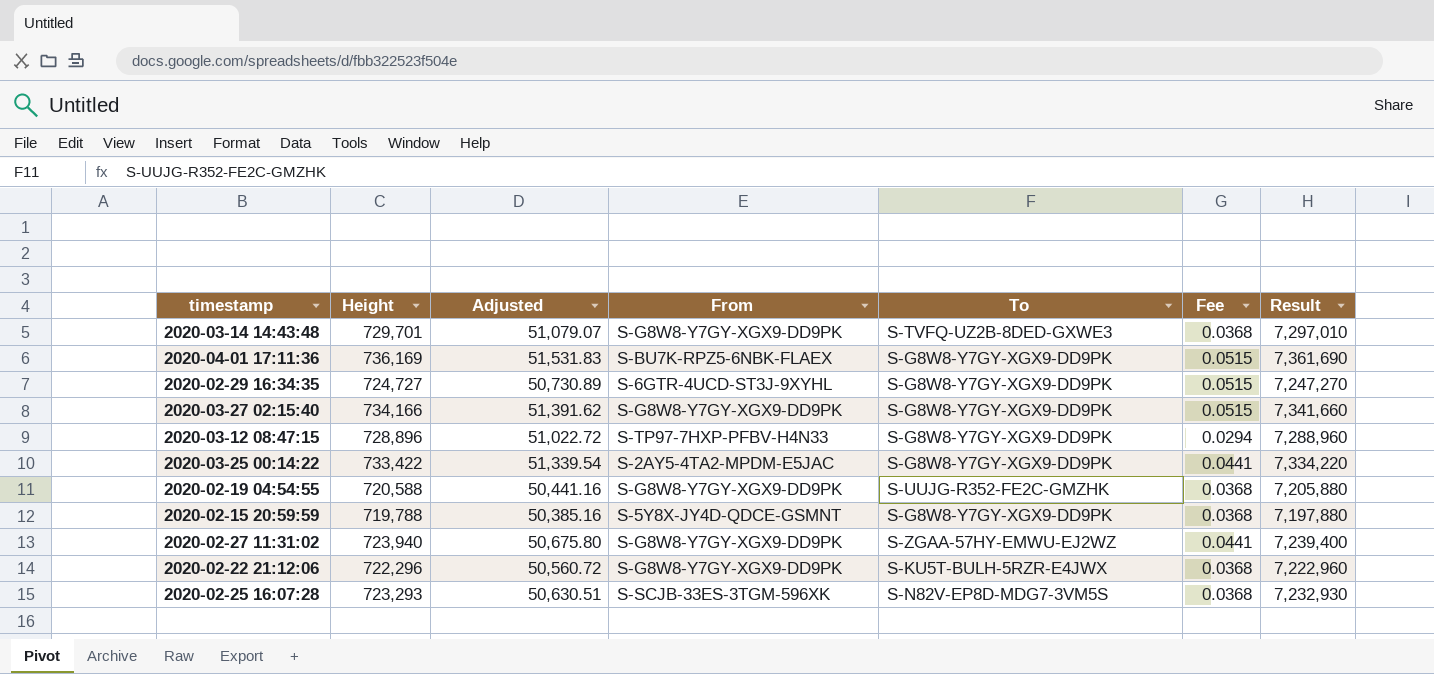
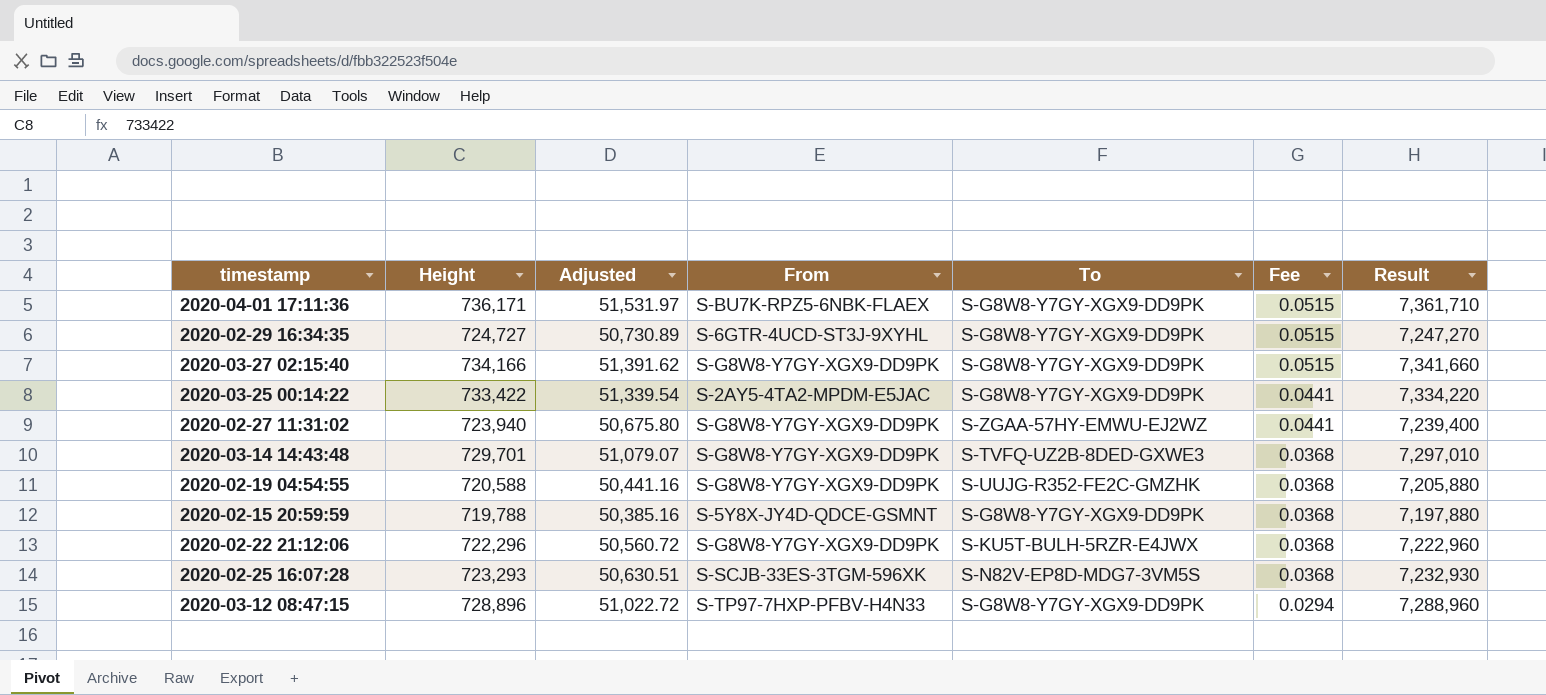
row order: none -> Fee descending
2020-04-01 17:11:36 | Height: 736,169 -> 736,171
2020-04-01 17:11:36 | Adjusted: 51,531.83 -> 51,531.97
2020-04-01 17:11:36 | Result: 7,361,690 -> 7,361,710

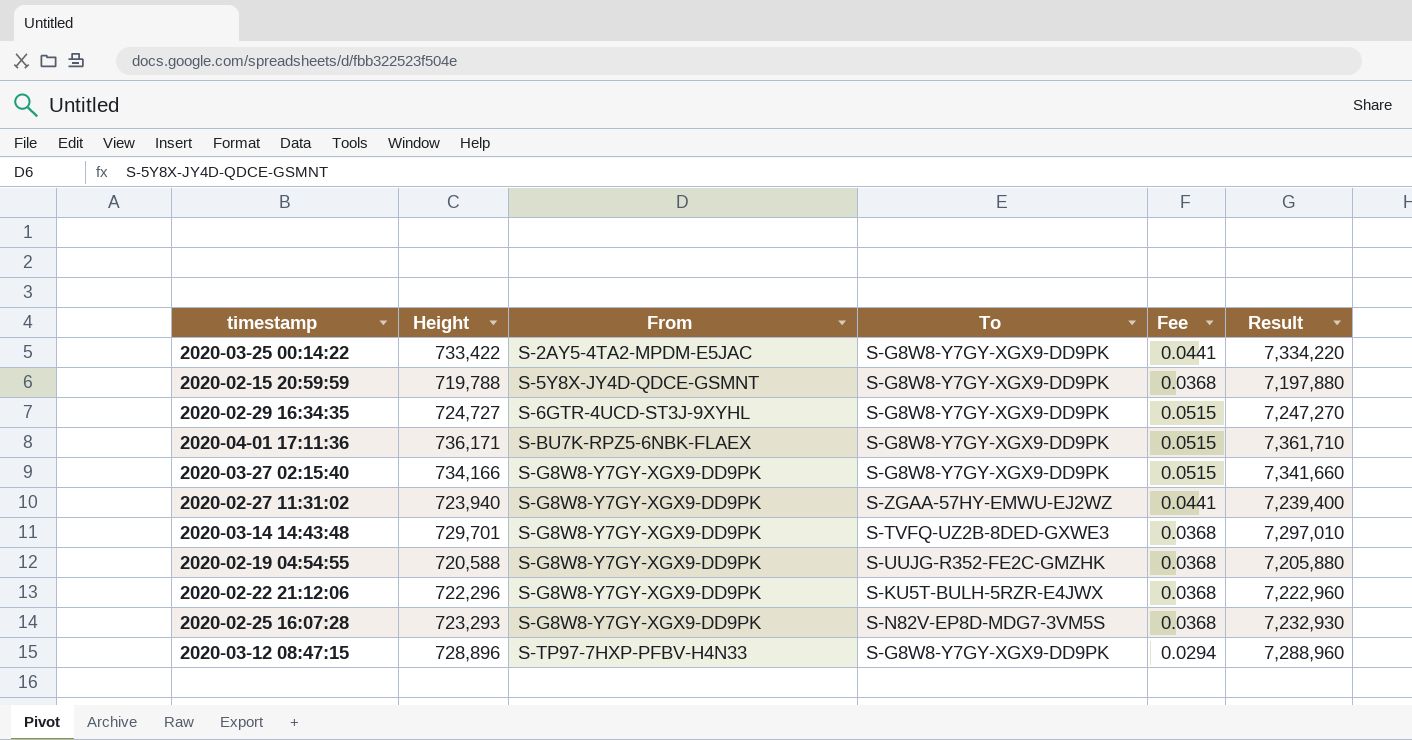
row order: Fee descending -> From ascending
column Adjusted | formula: [Height] * 0.07 -> none
2020-02-25 16:07:28 | From: S-SCJB-33ES-3TGM-596XK -> S-G8W8-Y7GY-XGX9-DD9PK

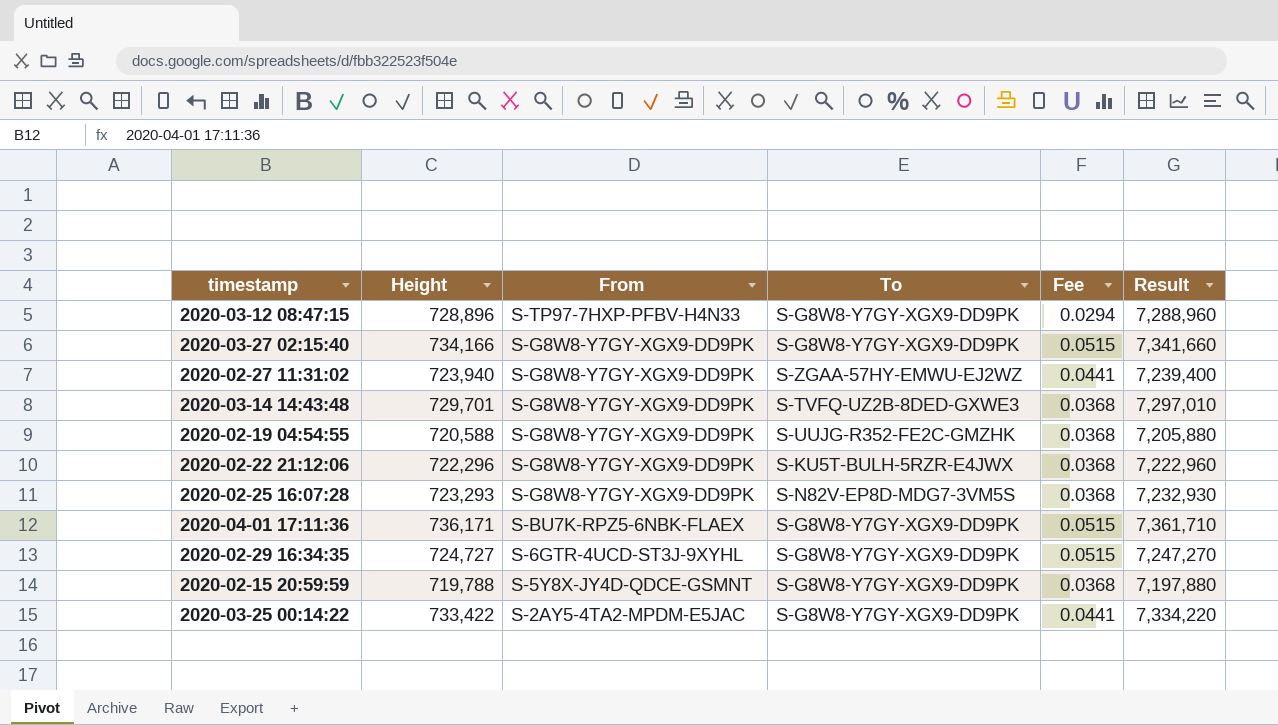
row order: From ascending -> From descending

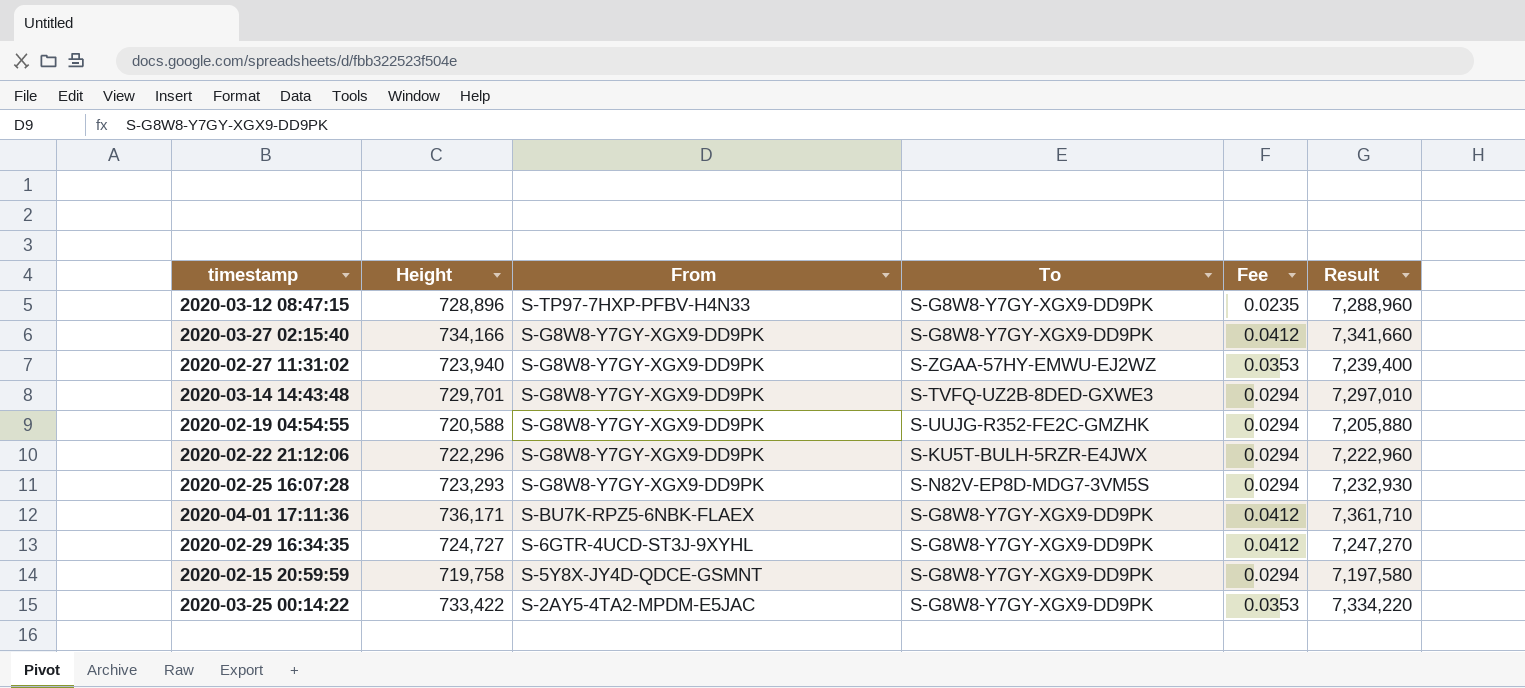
2020-03-12 08:47:15 | Fee: 0.0294 -> 0.0235
2020-03-27 02:15:40 | Fee: 0.0515 -> 0.0412
2020-02-27 11:31:02 | Fee: 0.0441 -> 0.0353
2020-03-14 14:43:48 | Fee: 0.0368 -> 0.0294
2020-02-19 04:54:55 | Fee: 0.0368 -> 0.0294
2020-02-22 21:12:06 | Fee: 0.0368 -> 0.0294
2020-02-25 16:07:28 | Fee: 0.0368 -> 0.0294
2020-04-01 17:11:36 | Fee: 0.0515 -> 0.0412
2020-02-29 16:34:35 | Fee: 0.0515 -> 0.0412
2020-02-15 20:59:59 | Height: 719,788 -> 719,758
2020-02-15 20:59:59 | Fee: 0.0368 -> 0.0294
2020-02-15 20:59:59 | Result: 7,197,880 -> 7,197,580
2020-03-25 00:14:22 | Fee: 0.0441 -> 0.0353

